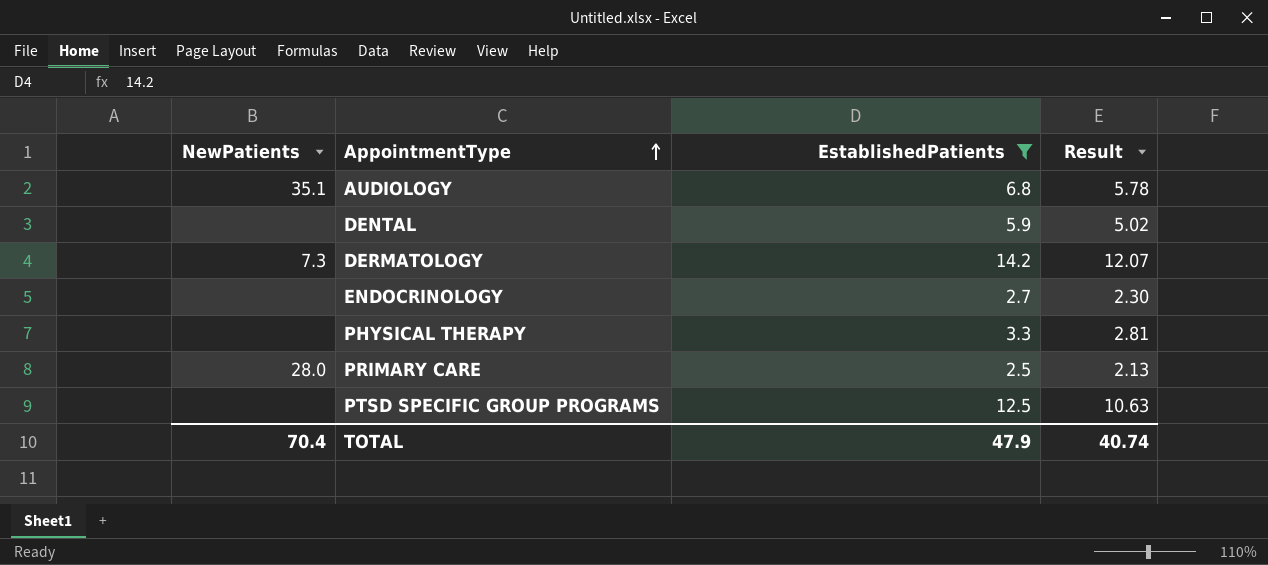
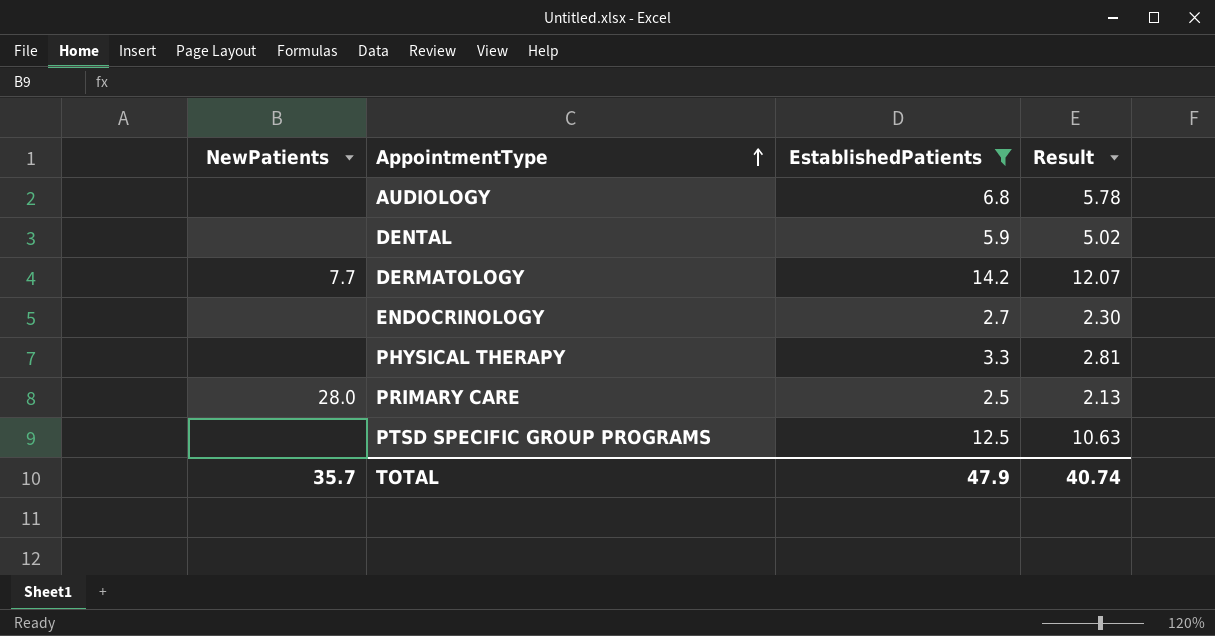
AUDIOLOGY | NewPatients: 35.1 -> none
DERMATOLOGY | NewPatients: 7.3 -> 7.7
TOTAL | NewPatients: 70.4 -> 35.7

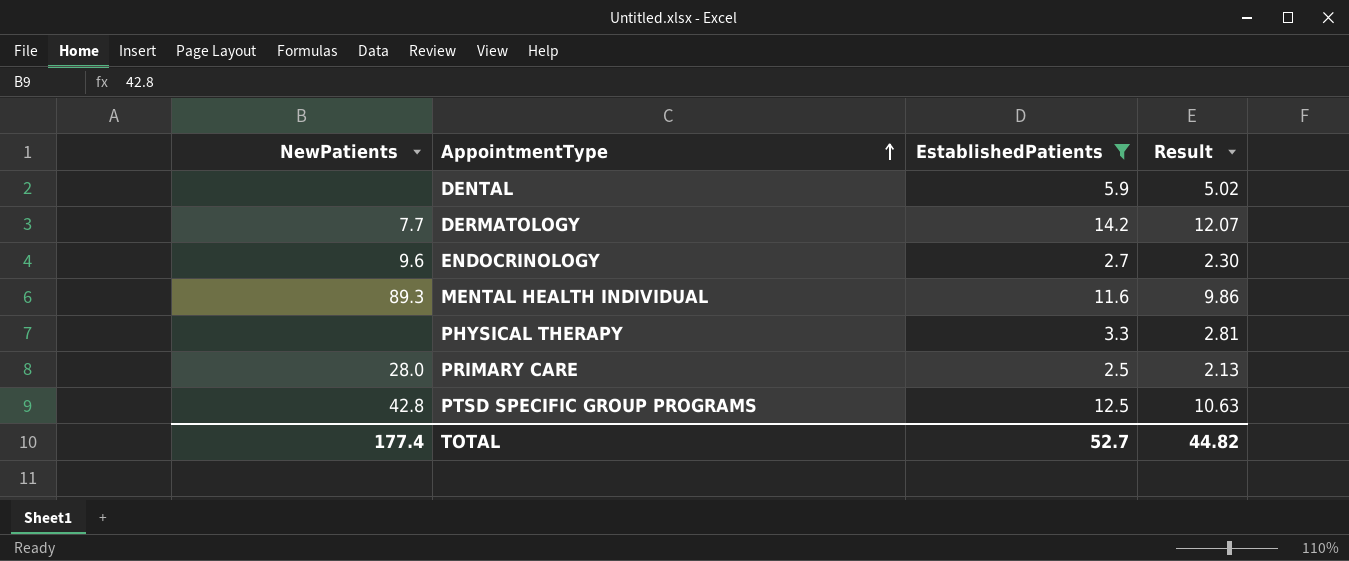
row AUDIOLOGY: none | 6.8 | 5.78 -> none
ENDOCRINOLOGY | NewPatients: none -> 9.6
row MENTAL HEALTH INDIVIDUAL: none -> 89.3 | 11.6 | 9.86
PTSD SPECIFIC GROUP PROGRAMS | NewPatients: none -> 42.8
TOTAL | NewPatients: 35.7 -> 177.4
TOTAL | EstablishedPatients: 47.9 -> 52.7
TOTAL | Result: 40.74 -> 44.82

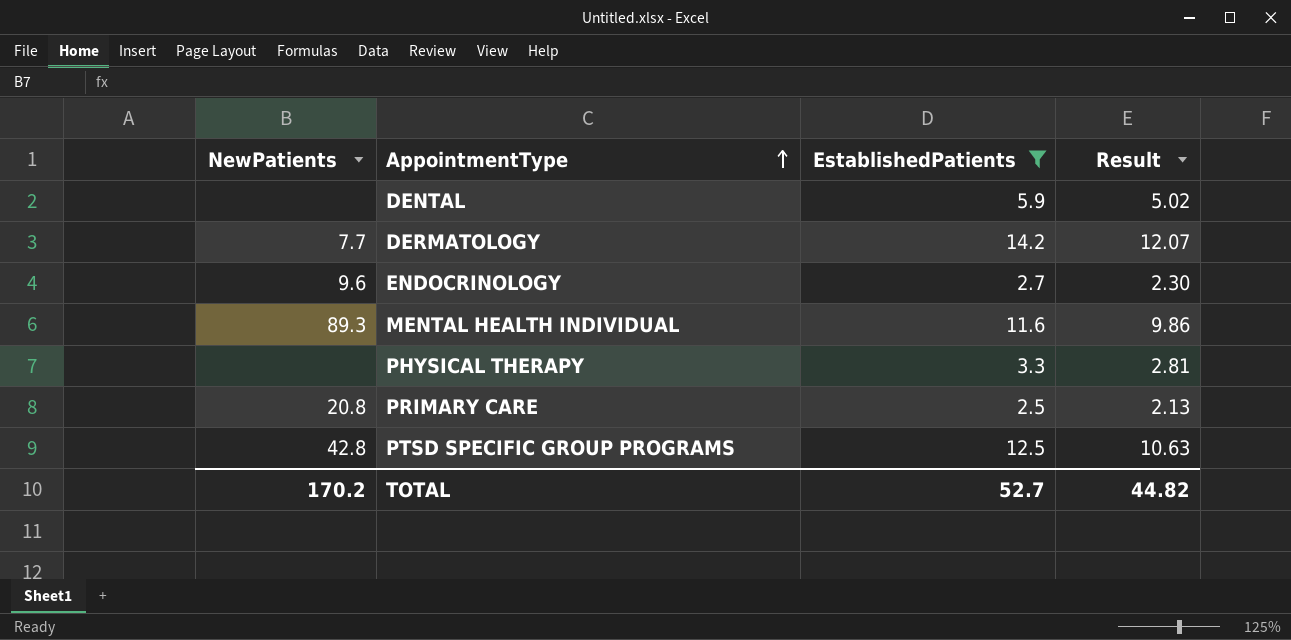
PRIMARY CARE | NewPatients: 28.0 -> 20.8
TOTAL | NewPatients: 177.4 -> 170.2

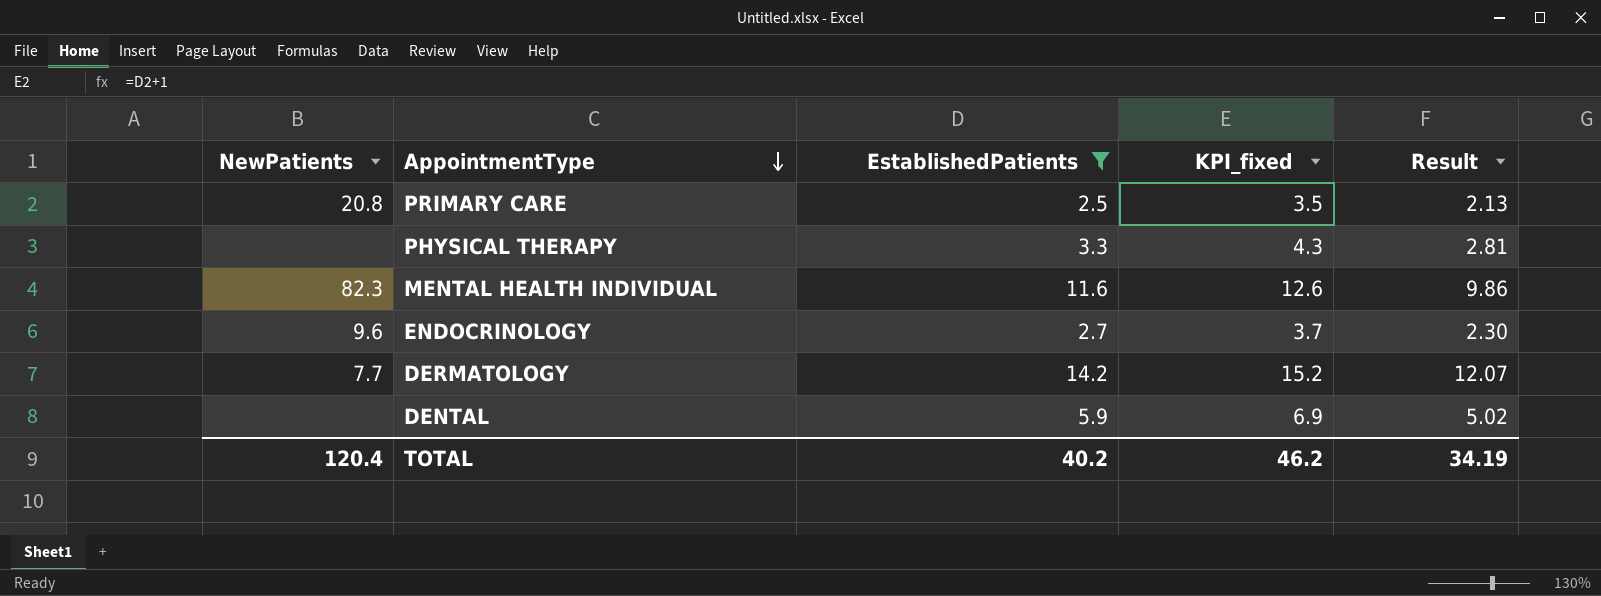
row order: AppointmentType ascending -> AppointmentType descending
column KPI_fixed | formula: none -> [EstablishedPatients] + 1
row PTSD SPECIFIC GROUP PROGRAMS: 42.8 | 12.5 | 10.63 -> none
MENTAL HEALTH INDIVIDUAL | NewPatients: 89.3 -> 82.3
TOTAL | NewPatients: 170.2 -> 120.4
TOTAL | EstablishedPatients: 52.7 -> 40.2
TOTAL | Result: 44.82 -> 34.19

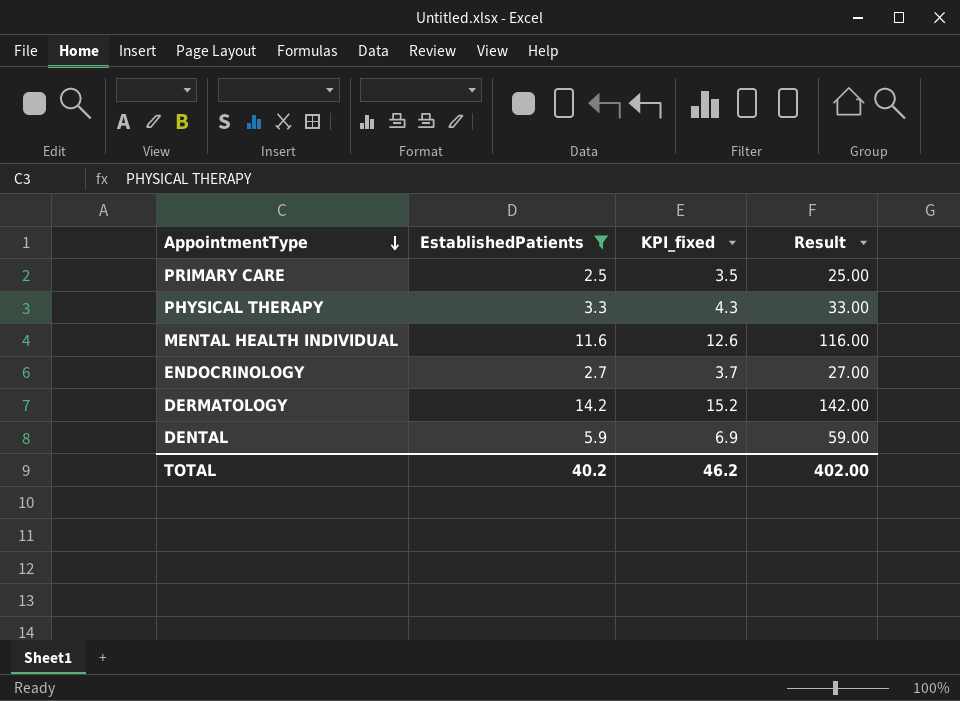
column NewPatients | position: 1 -> none
column Result | formula: [EstablishedPatients] * 0.85 -> [EstablishedPatients] * 10
TOTAL | Result: 34.19 -> 402.00

